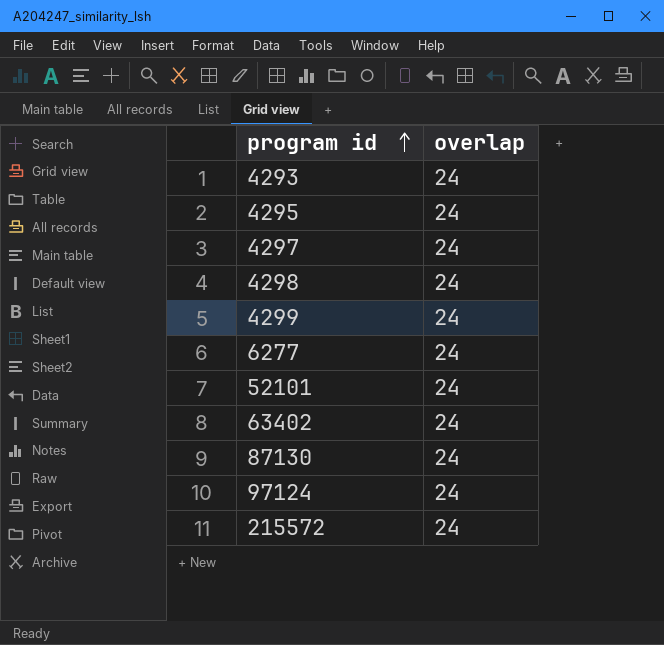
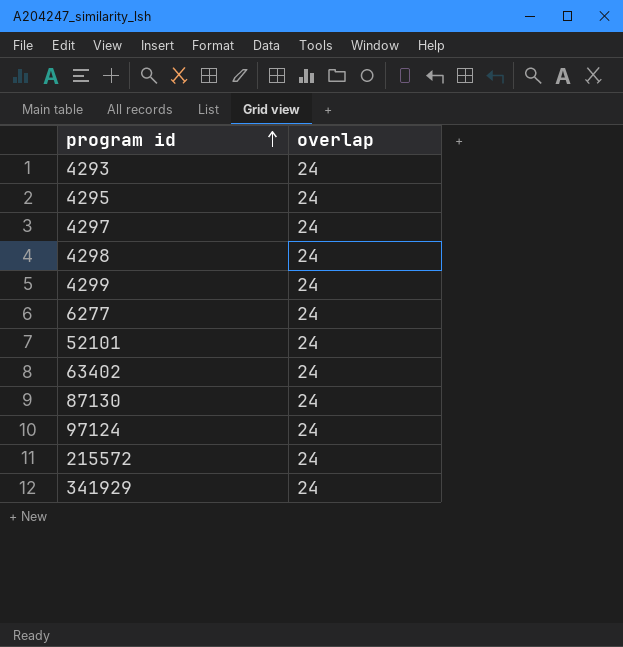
row 341929: none -> 24

